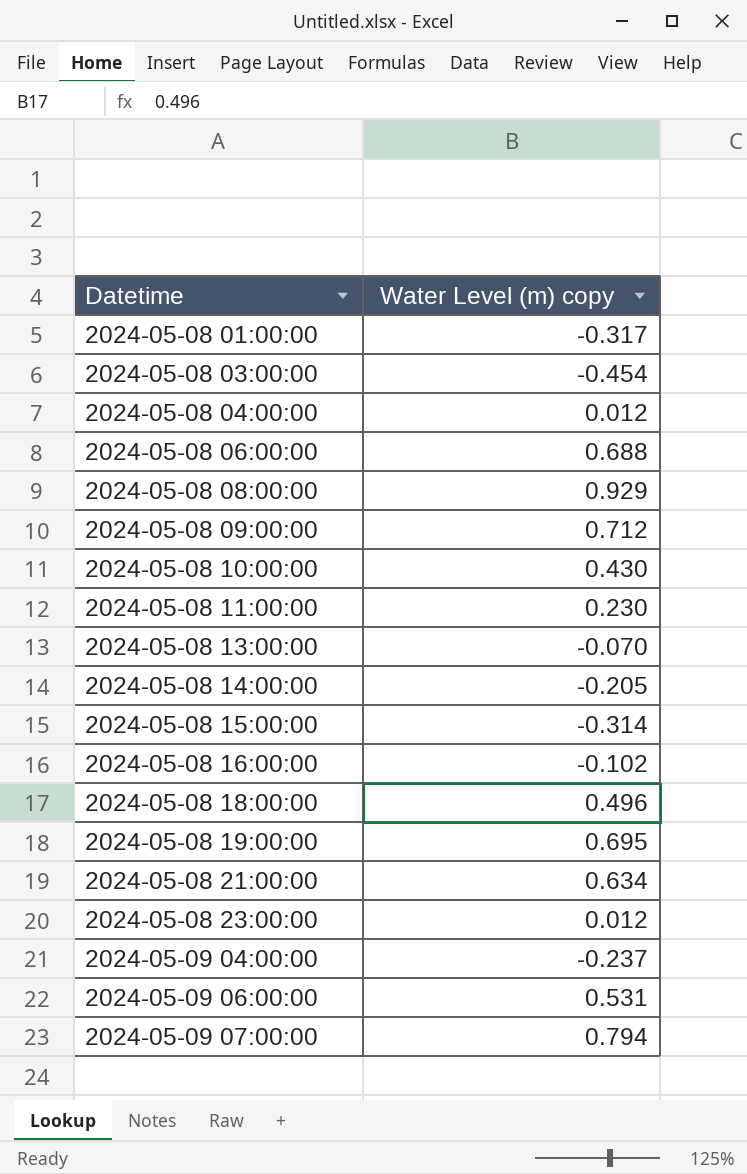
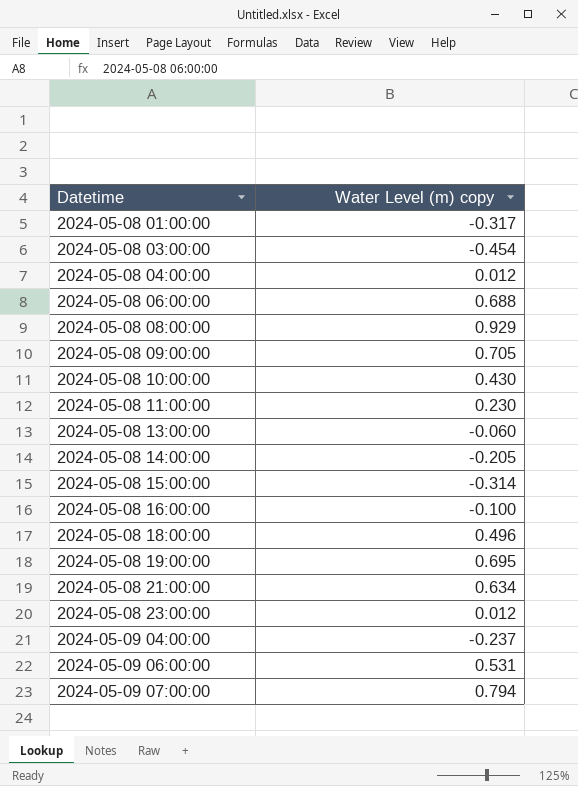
2024-05-08 09:00:00 | Water Level (m) copy: 0.712 -> 0.705
2024-05-08 13:00:00 | Water Level (m) copy: -0.070 -> -0.060
2024-05-08 16:00:00 | Water Level (m) copy: -0.102 -> -0.100

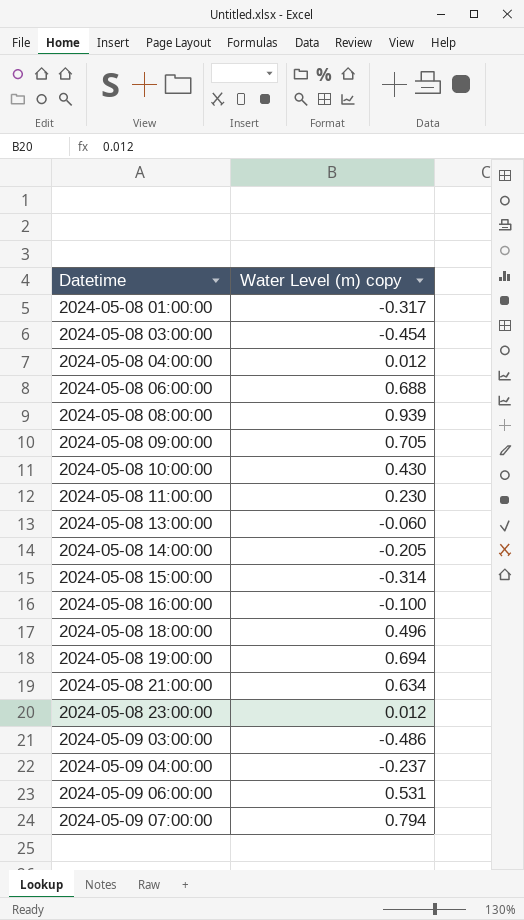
2024-05-08 08:00:00 | Water Level (m) copy: 0.929 -> 0.939
2024-05-08 19:00:00 | Water Level (m) copy: 0.695 -> 0.694
row 2024-05-09 03:00:00: none -> -0.486

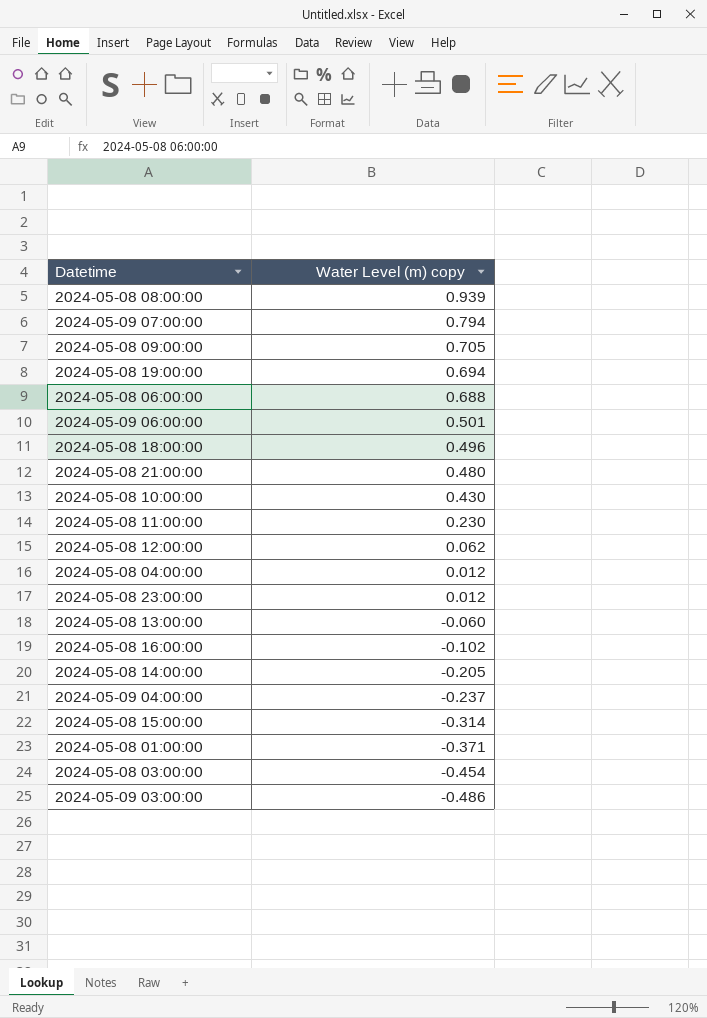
row order: Datetime ascending -> Water Level (m) copy descending
2024-05-09 06:00:00 | Water Level (m) copy: 0.531 -> 0.501
2024-05-08 21:00:00 | Water Level (m) copy: 0.634 -> 0.480
row 2024-05-08 12:00:00: none -> 0.062
2024-05-08 16:00:00 | Water Level (m) copy: -0.100 -> -0.102
2024-05-08 01:00:00 | Water Level (m) copy: -0.317 -> -0.371

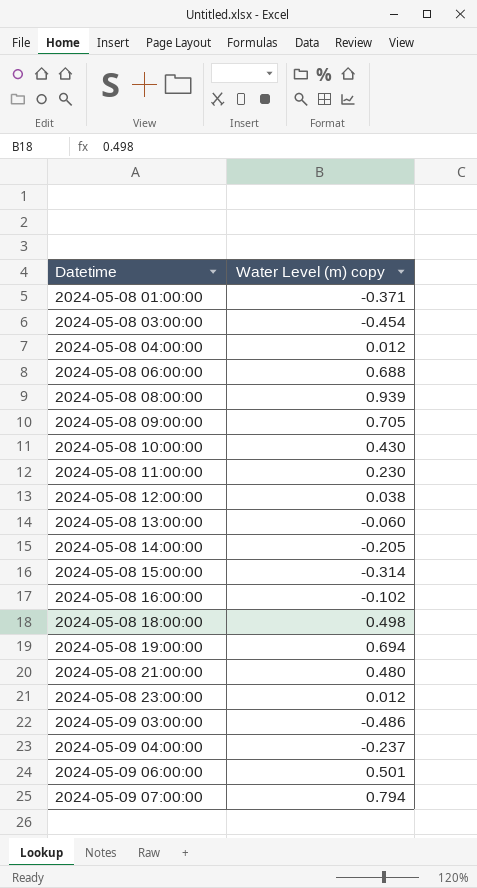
row order: Water Level (m) copy descending -> Datetime ascending
2024-05-08 12:00:00 | Water Level (m) copy: 0.062 -> 0.038
2024-05-08 18:00:00 | Water Level (m) copy: 0.496 -> 0.498

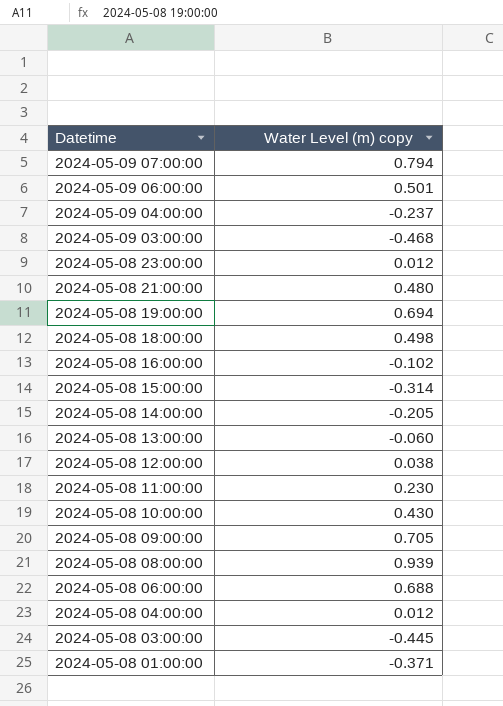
row order: Datetime ascending -> Datetime descending
2024-05-09 03:00:00 | Water Level (m) copy: -0.486 -> -0.468
2024-05-08 03:00:00 | Water Level (m) copy: -0.454 -> -0.445

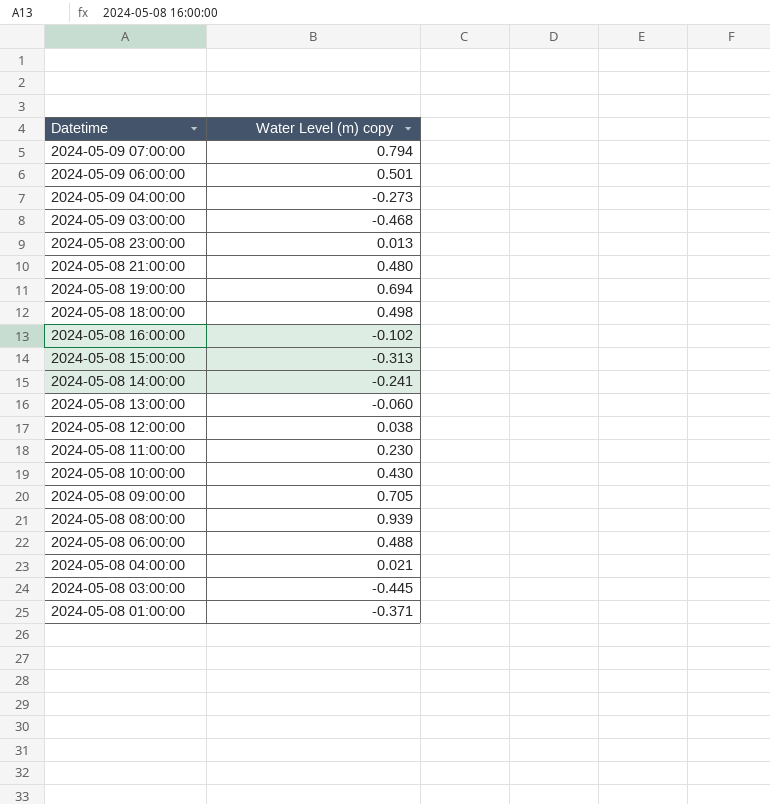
2024-05-09 04:00:00 | Water Level (m) copy: -0.237 -> -0.273
2024-05-08 23:00:00 | Water Level (m) copy: 0.012 -> 0.013
2024-05-08 15:00:00 | Water Level (m) copy: -0.314 -> -0.313
2024-05-08 14:00:00 | Water Level (m) copy: -0.205 -> -0.241
2024-05-08 06:00:00 | Water Level (m) copy: 0.688 -> 0.488
2024-05-08 04:00:00 | Water Level (m) copy: 0.012 -> 0.021

